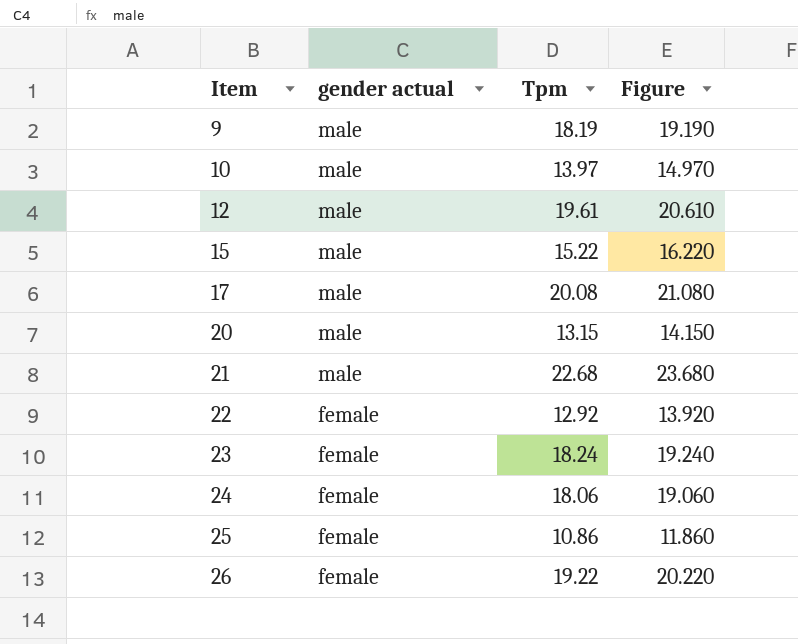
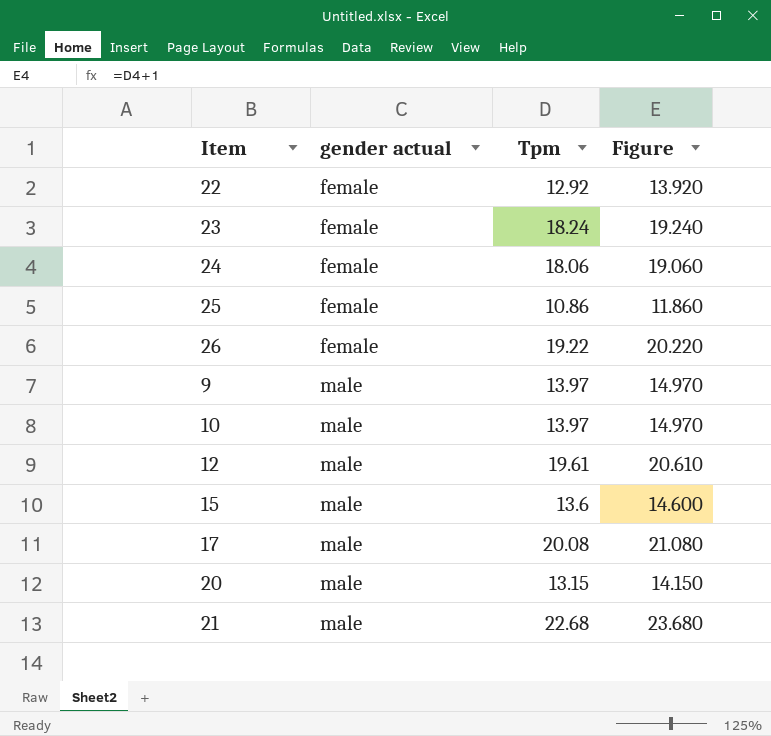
row order: Item ascending -> gender actual ascending
9 | Tpm: 18.19 -> 13.97
9 | Figure: 19.190 -> 14.970
15 | Tpm: 15.22 -> 13.6
15 | Figure: 16.220 -> 14.600

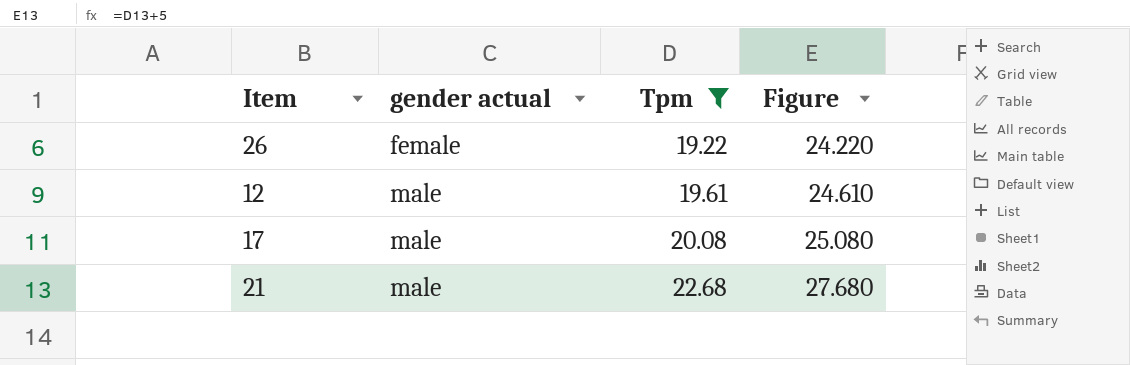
filter: none -> Tpm >= 19.22
column Figure | formula: [Tpm] + 1 -> [Tpm] + 5

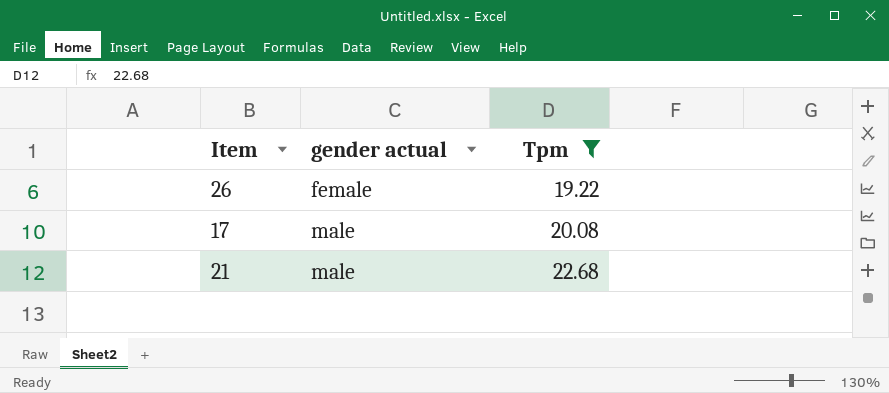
column Figure | formula: [Tpm] + 5 -> none
row 12: male | 19.61 | 24.610 -> none

